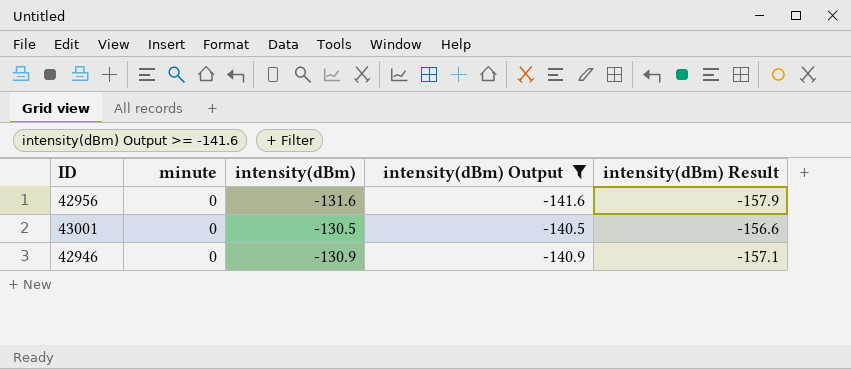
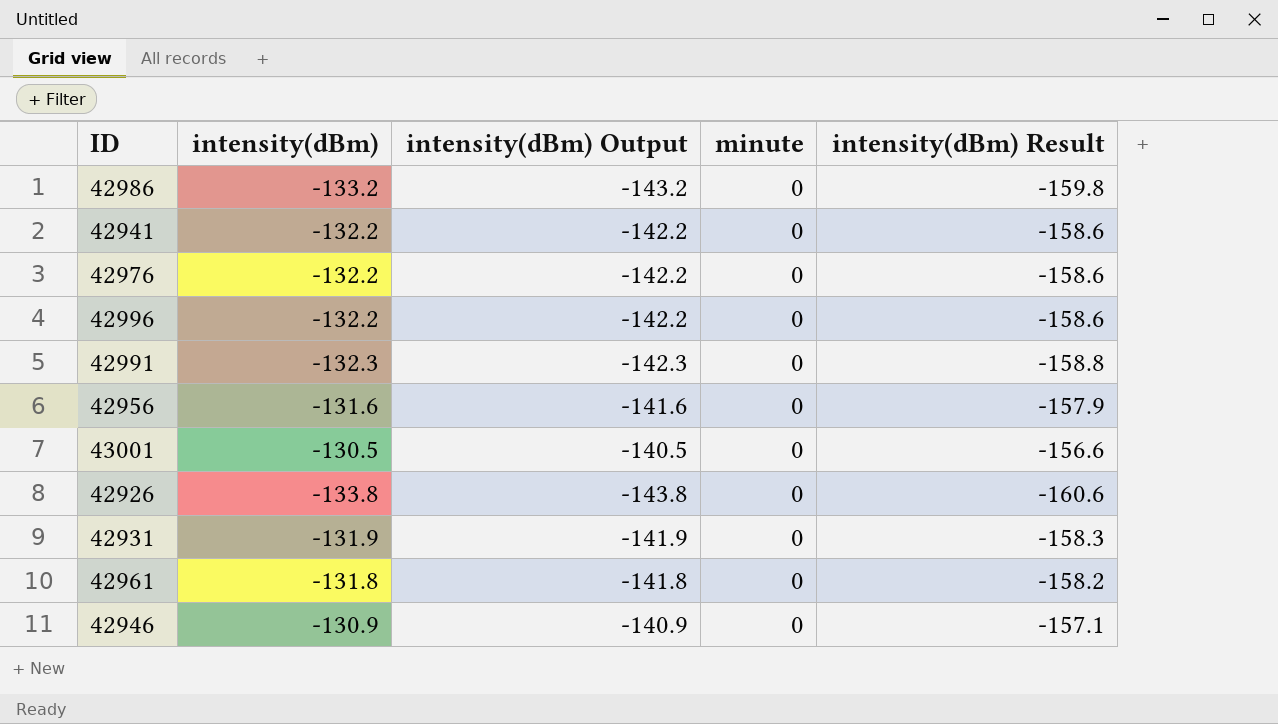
filter: intensity(dBm) Output >= -141.6 -> none
column minute | position: 2 -> 4

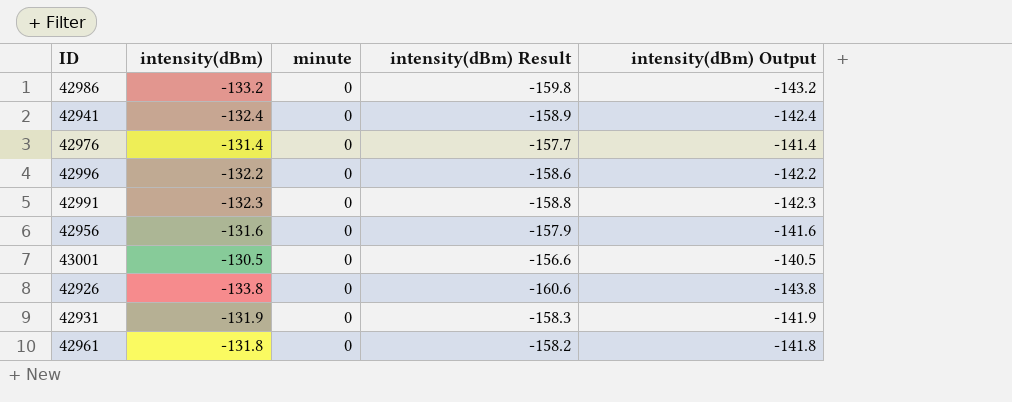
column intensity(dBm) Output | position: 3 -> 5
row 42946: -130.9 | -140.9 | 0 | -157.1 -> none
42941 | intensity(dBm): -132.2 -> -132.4
42941 | intensity(dBm) Result: -158.6 -> -158.9
42941 | intensity(dBm) Output: -142.2 -> -142.4
42976 | intensity(dBm): -132.2 -> -131.4
42976 | intensity(dBm) Result: -158.6 -> -157.7
42976 | intensity(dBm) Output: -142.2 -> -141.4

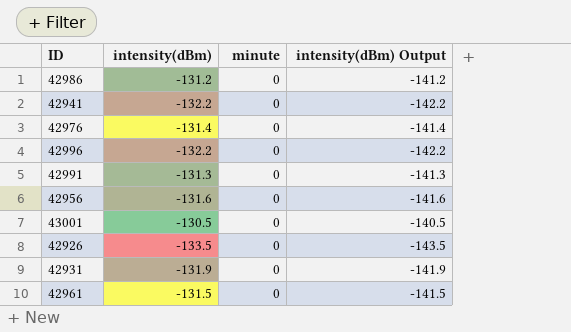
column intensity(dBm) Result | formula: [intensity(dBm)] * 1.2 -> none
42986 | intensity(dBm): -133.2 -> -131.2
42986 | intensity(dBm) Output: -143.2 -> -141.2
42941 | intensity(dBm): -132.4 -> -132.2
42941 | intensity(dBm) Output: -142.4 -> -142.2
42991 | intensity(dBm): -132.3 -> -131.3
42991 | intensity(dBm) Output: -142.3 -> -141.3
42926 | intensity(dBm): -133.8 -> -133.5
42926 | intensity(dBm) Output: -143.8 -> -143.5
42961 | intensity(dBm): -131.8 -> -131.5
42961 | intensity(dBm) Output: -141.8 -> -141.5

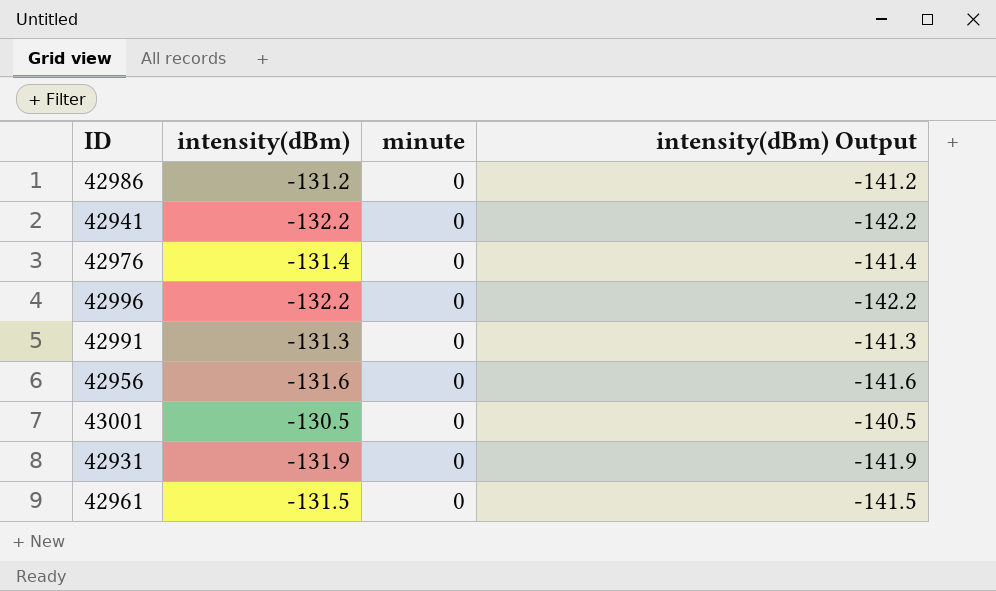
row 42926: -133.5 | 0 | -143.5 -> none

